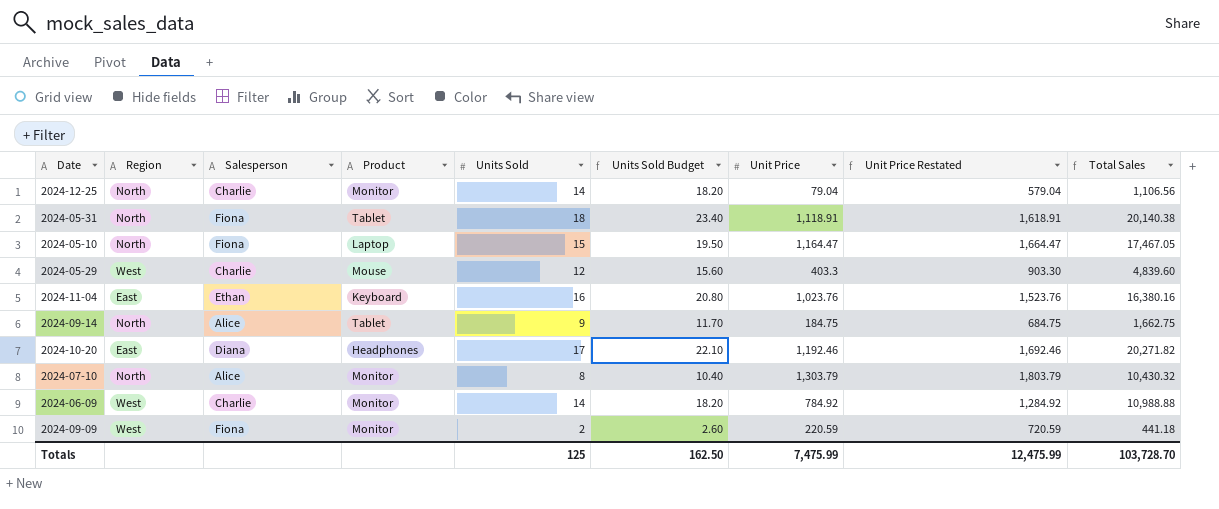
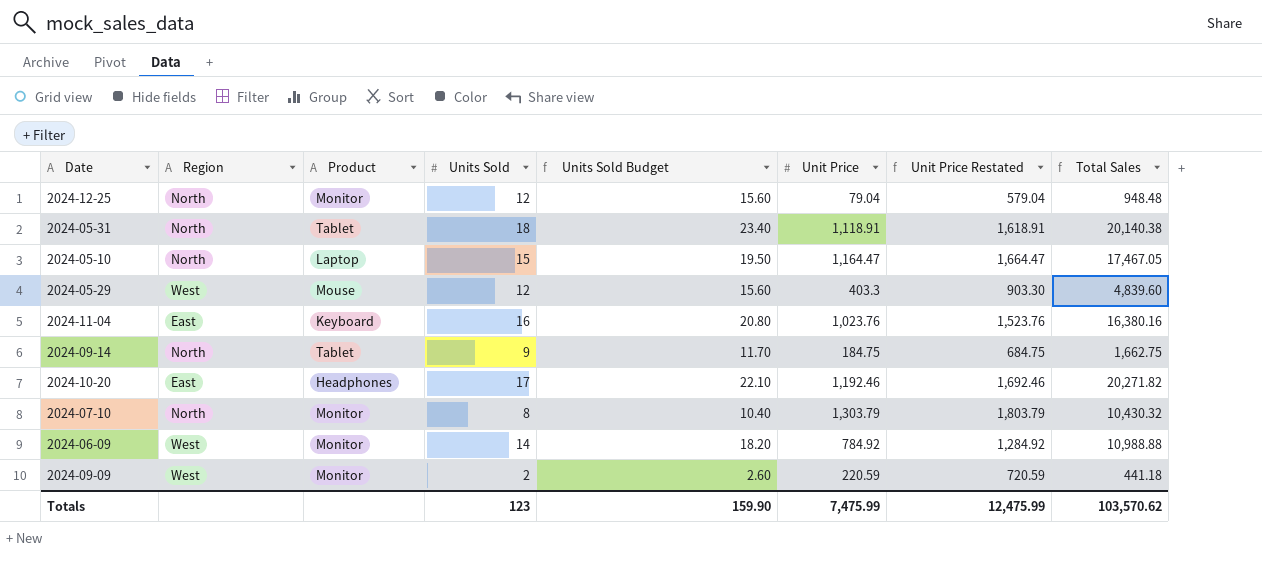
column Salesperson | position: 3 -> none
2024-12-25 | Units Sold: 14 -> 12
2024-12-25 | Units Sold Budget: 18.20 -> 15.60
2024-12-25 | Total Sales: 1,106.56 -> 948.48
Totals | Units Sold: 125 -> 123
Totals | Units Sold Budget: 162.50 -> 159.90
Totals | Total Sales: 103,728.70 -> 103,570.62

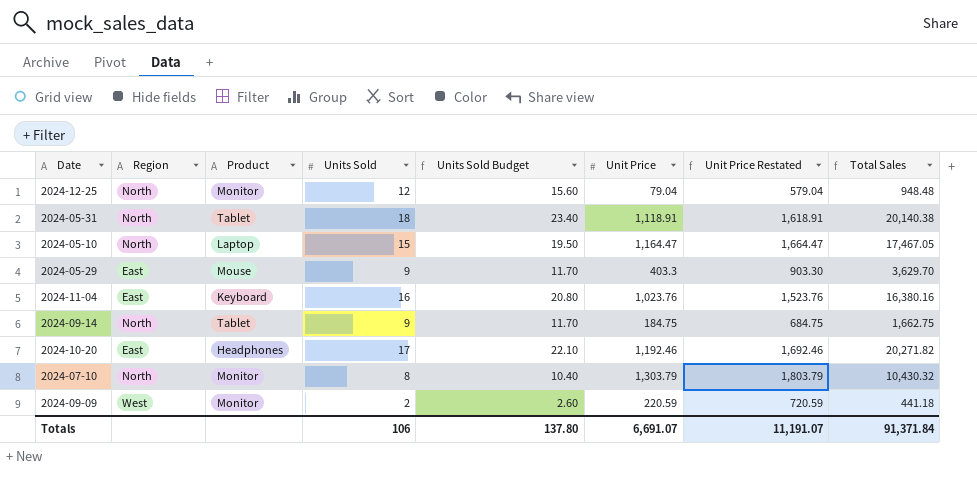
row 2024-06-09: West | Monitor | 14 | 18.20 | 784.92 | 1,284.92 | 10,988.88 -> none
2024-05-29 | Region: West -> East
2024-05-29 | Units Sold: 12 -> 9
2024-05-29 | Units Sold Budget: 15.60 -> 11.70
2024-05-29 | Total Sales: 4,839.60 -> 3,629.70
Totals | Units Sold: 123 -> 106
Totals | Units Sold Budget: 159.90 -> 137.80
Totals | Unit Price: 7,475.99 -> 6,691.07
Totals | Unit Price Restated: 12,475.99 -> 11,191.07
Totals | Total Sales: 103,570.62 -> 91,371.84

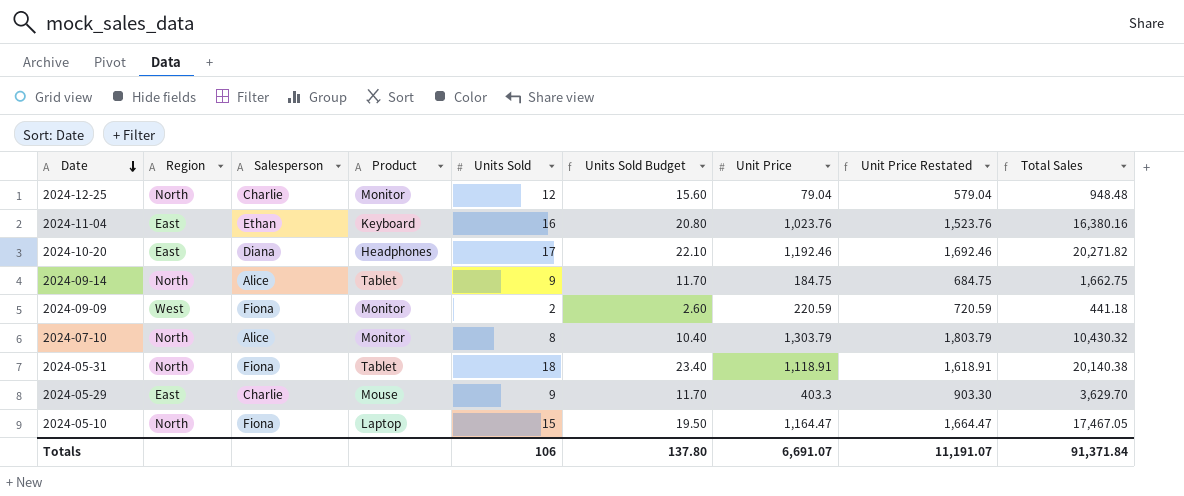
row order: none -> Date descending
column Salesperson | position: none -> 3

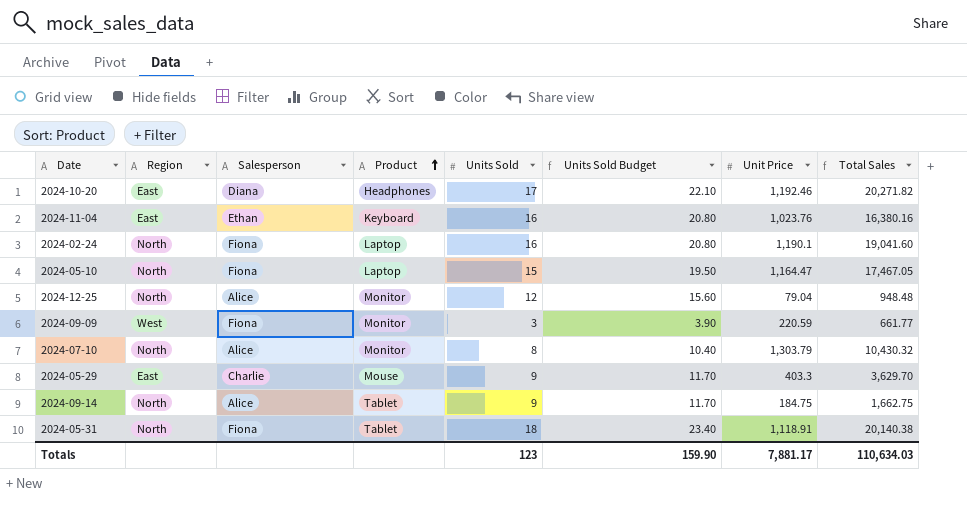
row order: Date descending -> Product ascending
column Unit Price Restated | formula: [Unit Price] + 500 -> none
row 2024-02-24: none -> North | Fiona | Laptop | 16 | 20.80 | 1,190.1 | 19,041.60
2024-12-25 | Salesperson: Charlie -> Alice
2024-09-09 | Units Sold: 2 -> 3
2024-09-09 | Units Sold Budget: 2.60 -> 3.90
2024-09-09 | Total Sales: 441.18 -> 661.77
Totals | Units Sold: 106 -> 123
Totals | Units Sold Budget: 137.80 -> 159.90
Totals | Unit Price: 6,691.07 -> 7,881.17
Totals | Total Sales: 91,371.84 -> 110,634.03

